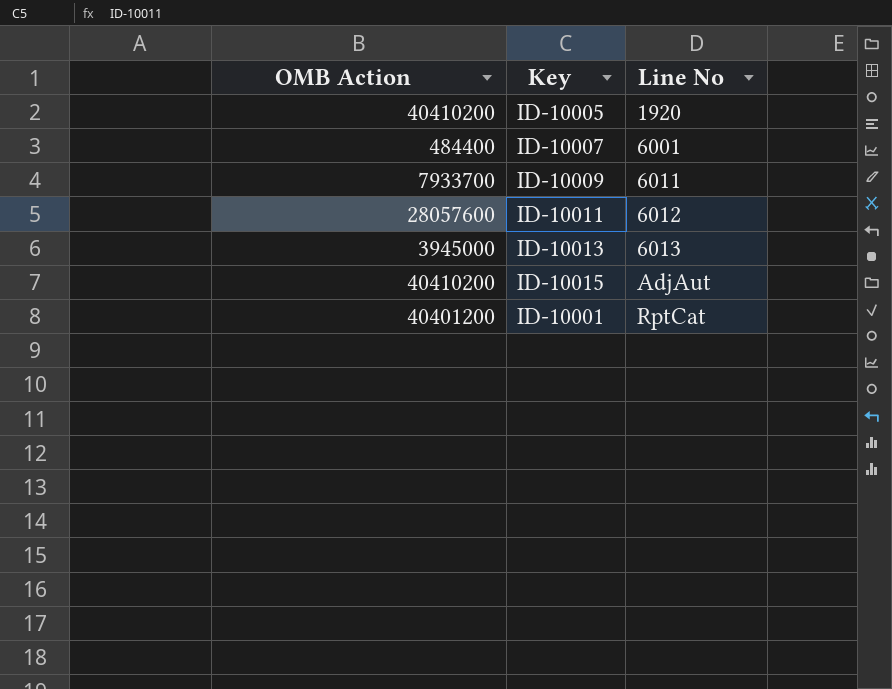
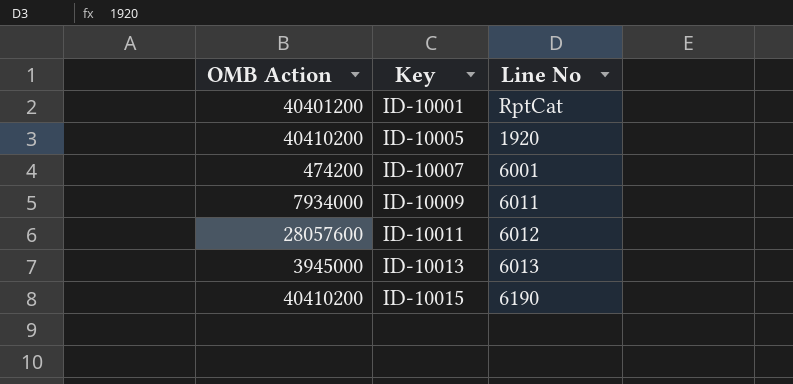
row order: Line No ascending -> Key ascending
ID-10007 | OMB Action: 484400 -> 474200
ID-10009 | OMB Action: 7933700 -> 7934000
ID-10015 | Line No: AdjAut -> 6190

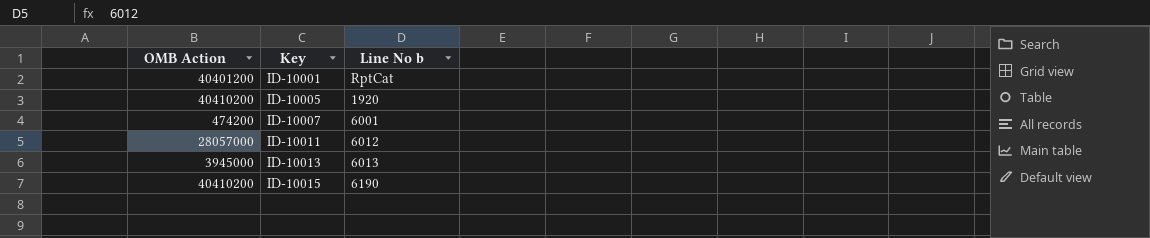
column name: Line No -> Line No b
row ID-10009: 7934000 | 6011 -> none
ID-10011 | OMB Action: 28057600 -> 28057000

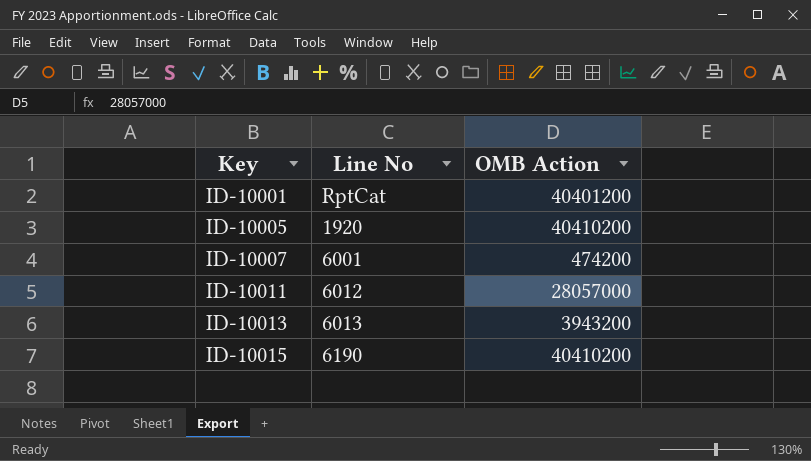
column name: Line No b -> Line No
column OMB Action | position: 1 -> 3
ID-10013 | OMB Action: 3945000 -> 3943200

